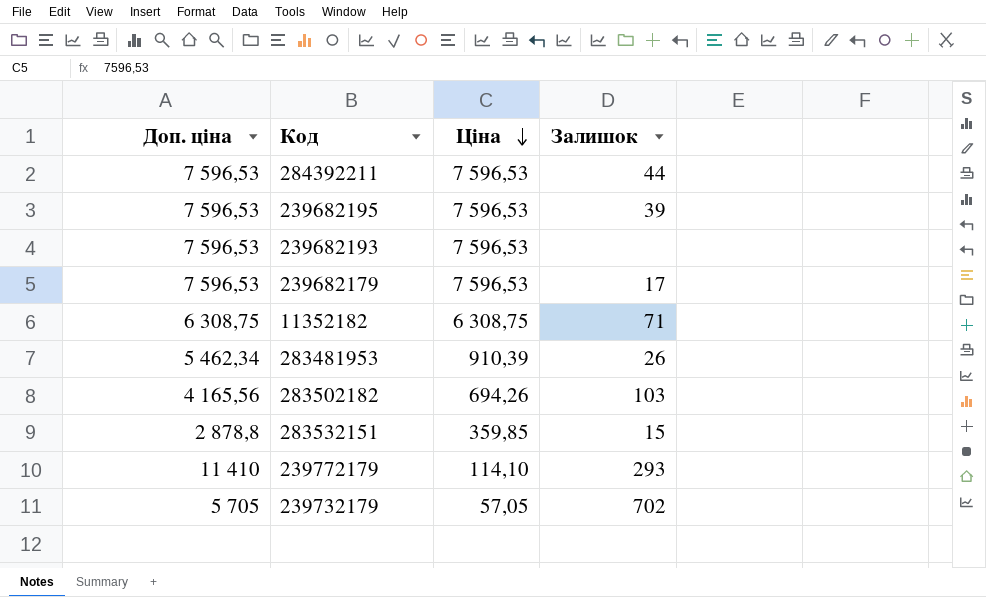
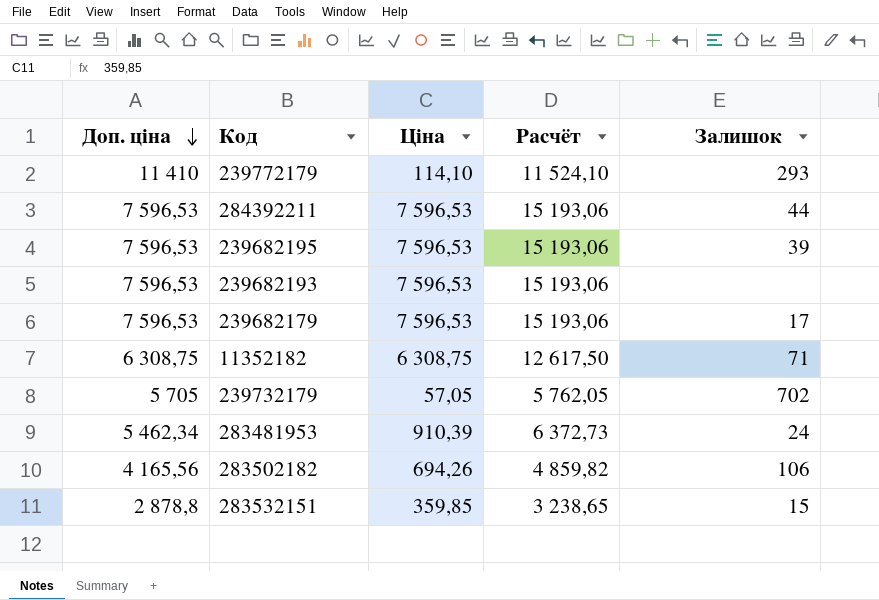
row order: Ціна descending -> Доп. ціна descending
column Расчёт | formula: none -> [Доп. ціна] + [Ціна]
283481953 | Залишок: 26 -> 24
283502182 | Залишок: 103 -> 106

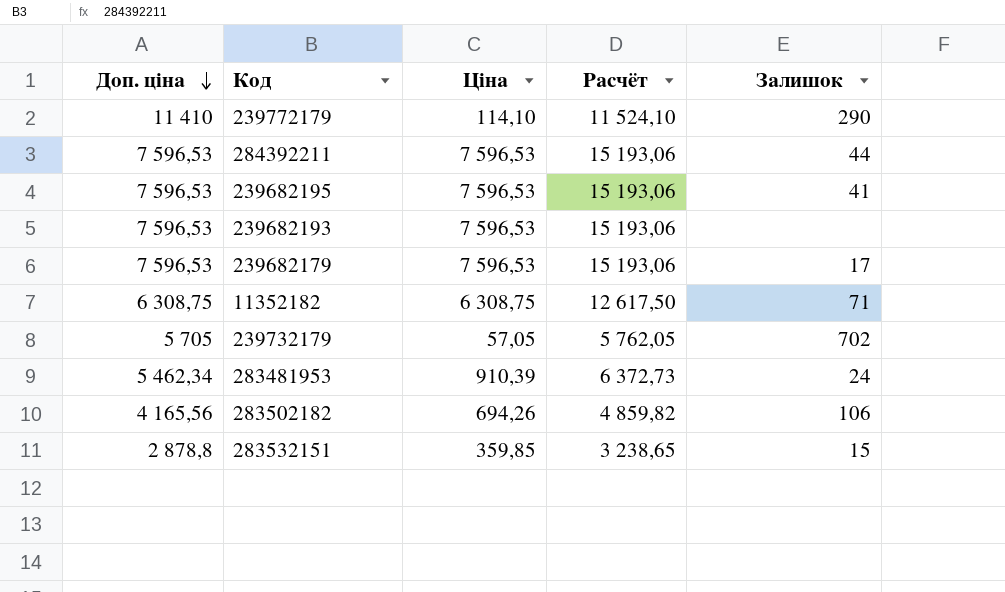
239772179 | Залишок: 293 -> 290
239682195 | Залишок: 39 -> 41

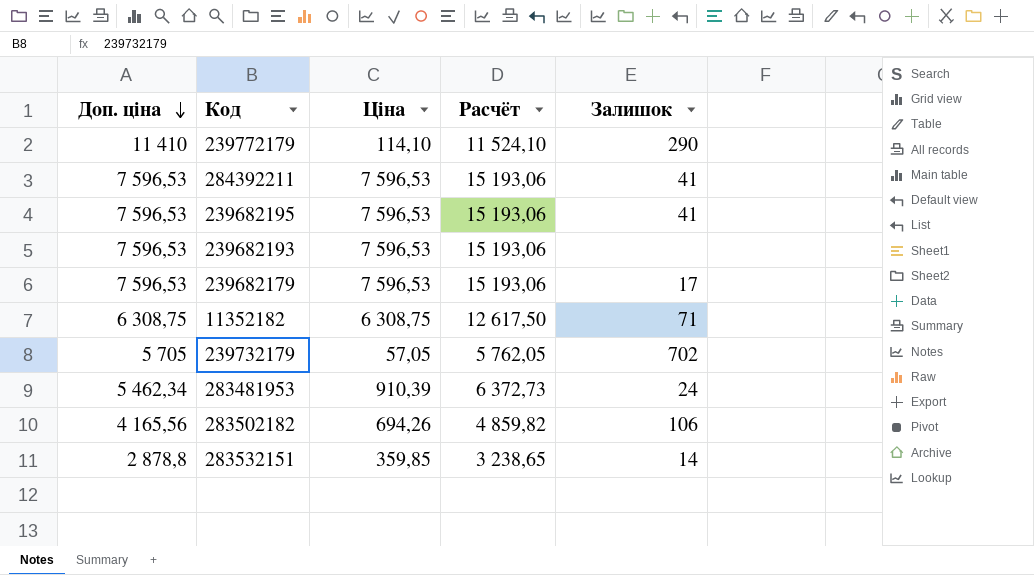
284392211 | Залишок: 44 -> 41
283532151 | Залишок: 15 -> 14

